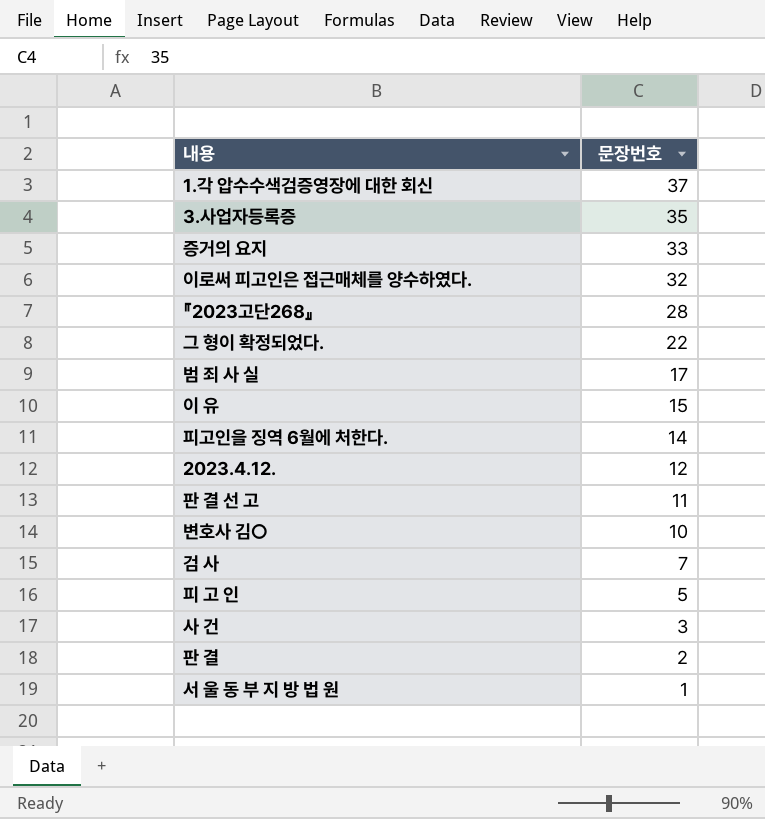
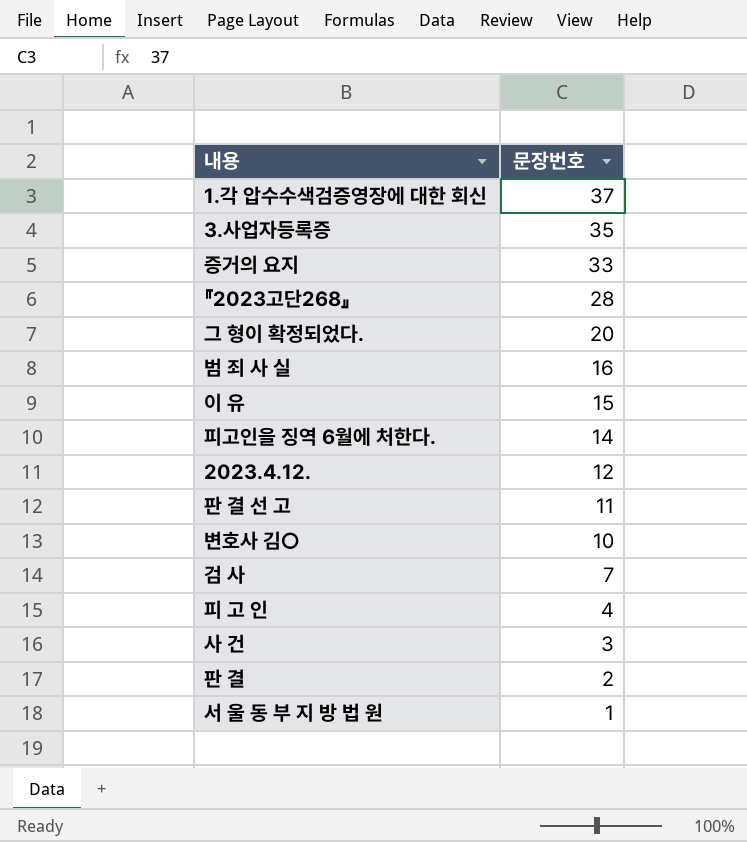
row 이로써 피고인은 접근매체를 양수하였다.: 32 -> none
그 형이 확정되었다. | 문장번호: 22 -> 20
범 죄 사 실 | 문장번호: 17 -> 16
피 고 인 | 문장번호: 5 -> 4

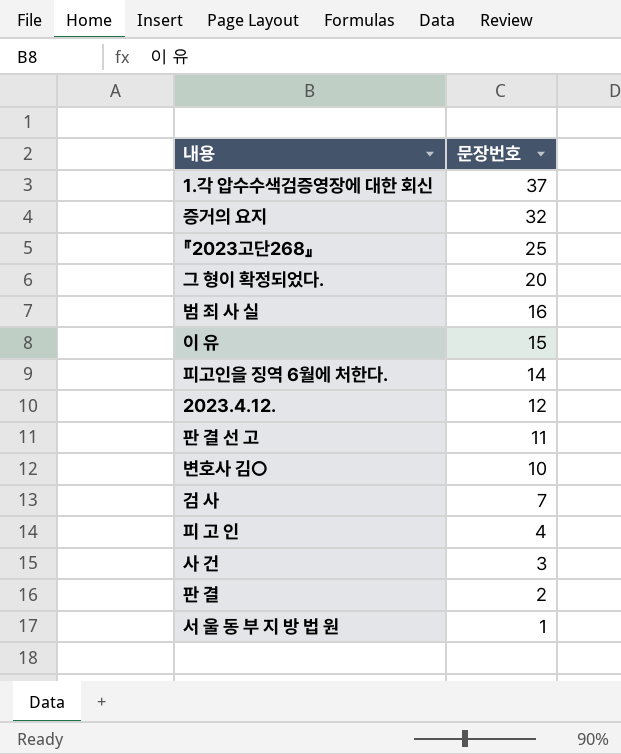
row 3.사업자등록증: 35 -> none
증거의 요지 | 문장번호: 33 -> 32
『2023고단268』 | 문장번호: 28 -> 25

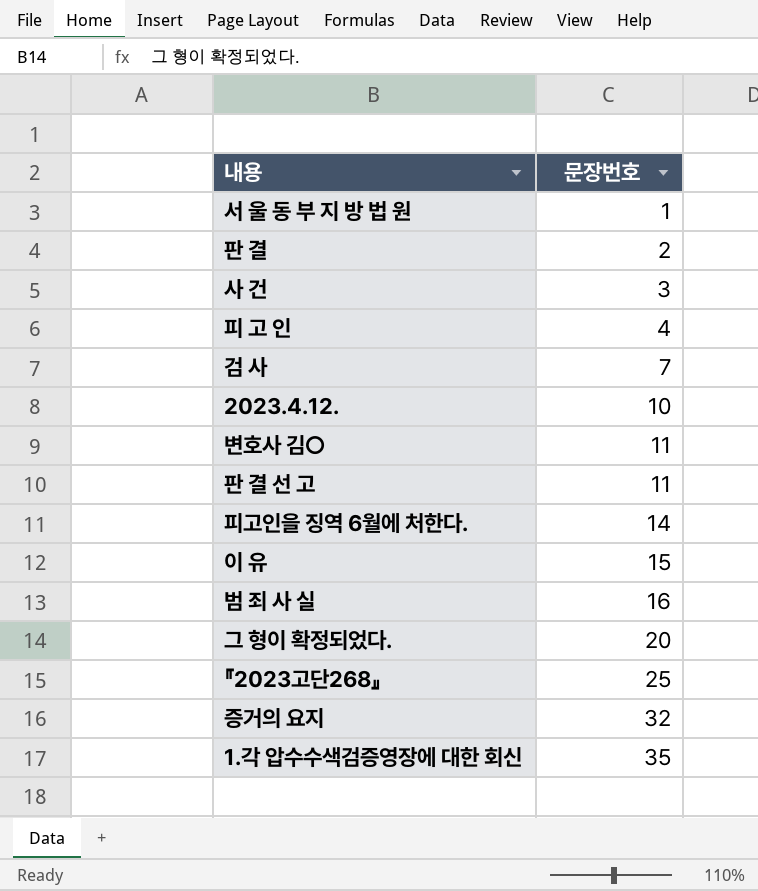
row order: 문장번호 descending -> 문장번호 ascending
2023.4.12. | 문장번호: 12 -> 10
변호사 김○ | 문장번호: 10 -> 11
1.각 압수수색검증영장에 대한 회신 | 문장번호: 37 -> 35

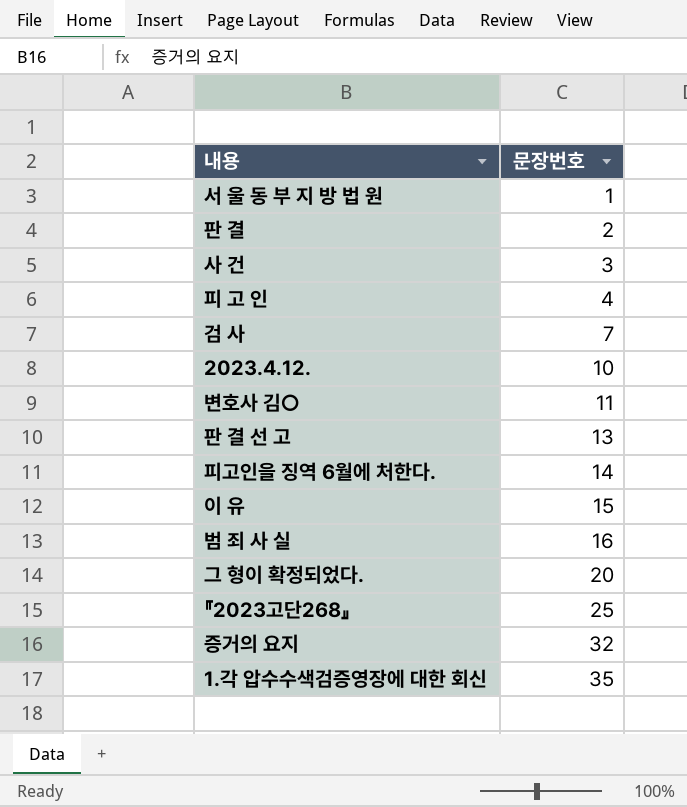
판 결 선 고 | 문장번호: 11 -> 13

